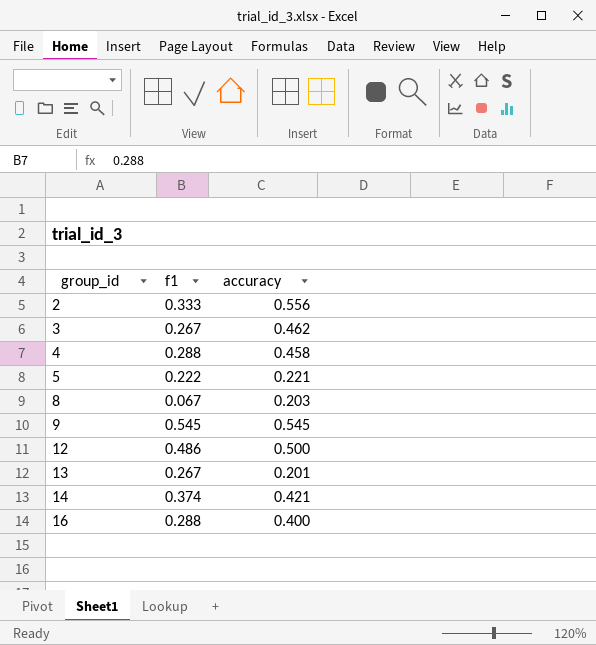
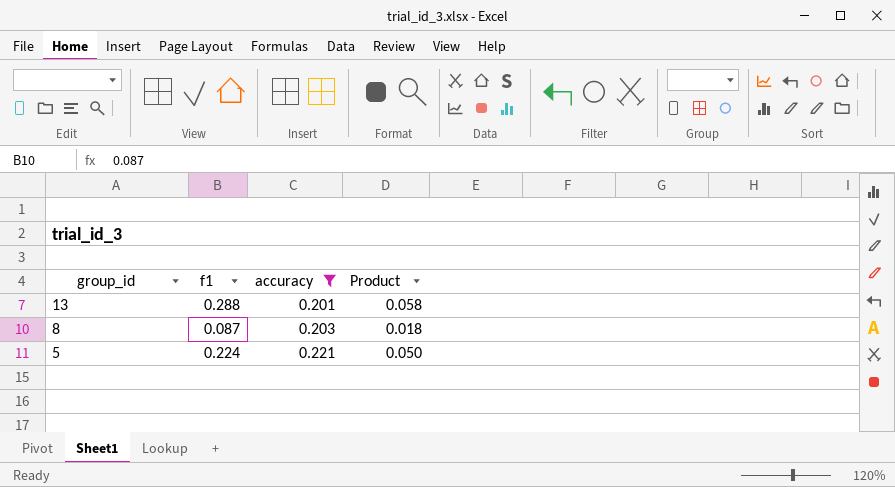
filter: none -> accuracy <= 0.221
row order: group_id ascending -> group_id descending
column Product | formula: none -> [f1] * [accuracy]
13 | f1: 0.267 -> 0.288
8 | f1: 0.067 -> 0.087
5 | f1: 0.222 -> 0.224

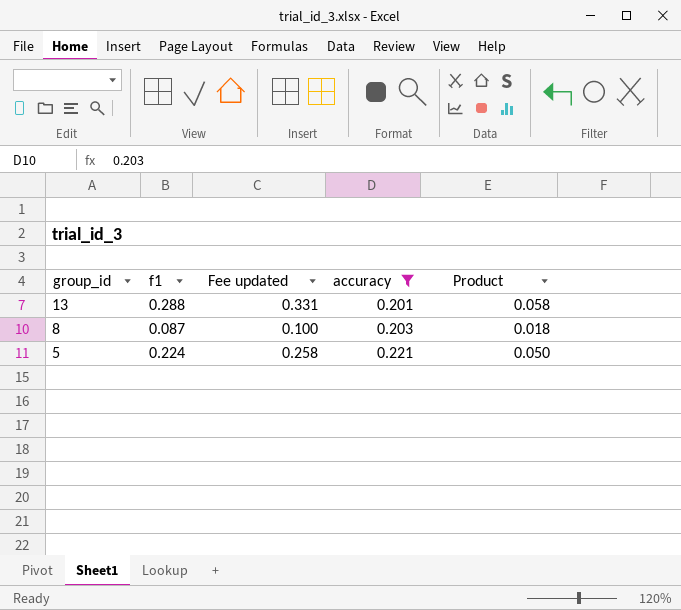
column Fee updated | formula: none -> [f1] * 1.15

